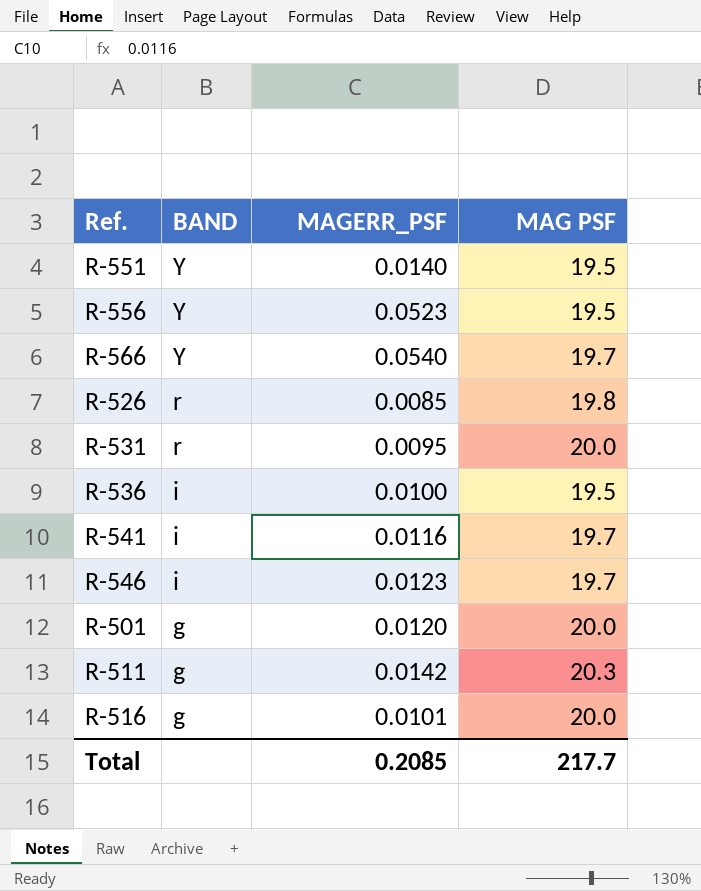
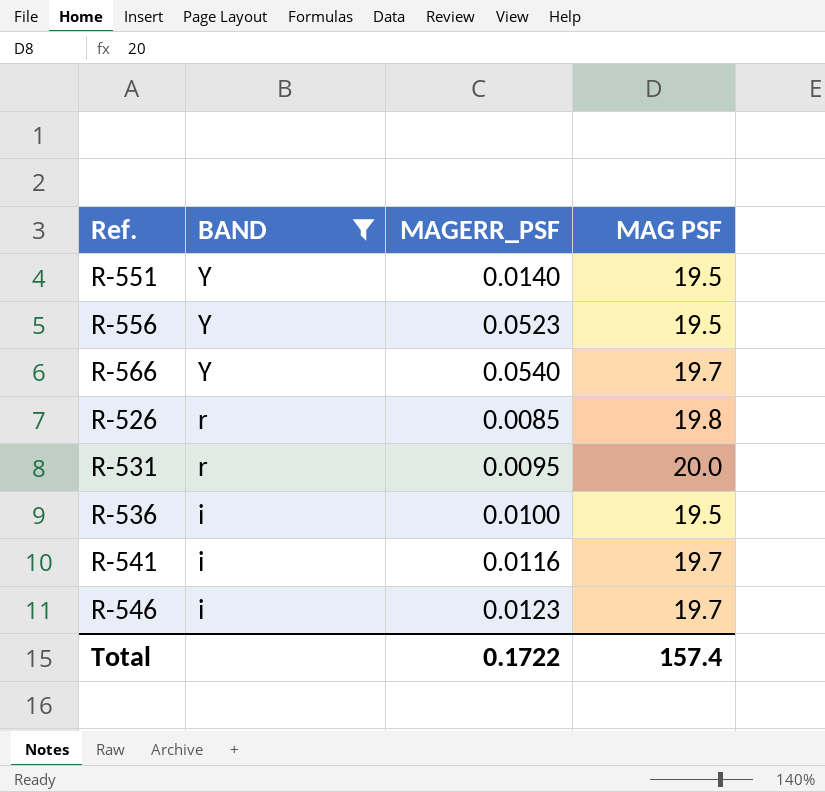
filter: none -> BAND != g
Total | MAGERR_PSF: 0.2085 -> 0.1722
Total | MAG PSF: 217.7 -> 157.4

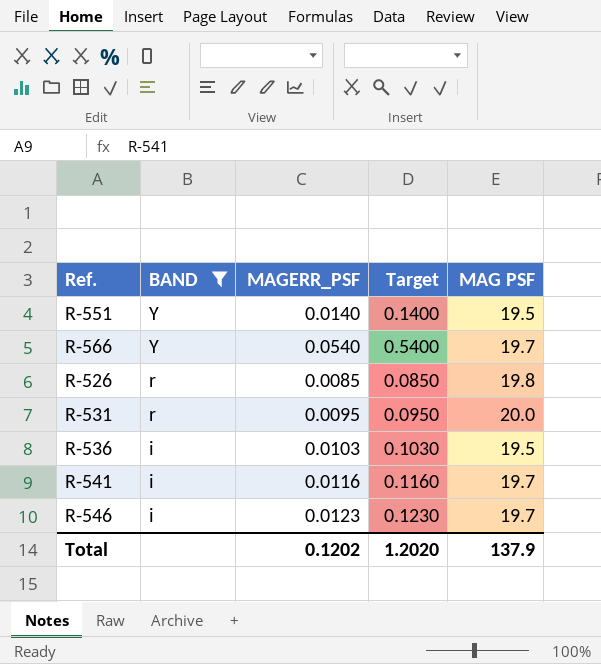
column Target | formula: none -> [MAGERR_PSF] * 10
row R-556: Y | 0.0523 | 19.5 -> none
R-536 | MAGERR_PSF: 0.0100 -> 0.0103
Total | MAGERR_PSF: 0.1722 -> 0.1202
Total | MAG PSF: 157.4 -> 137.9

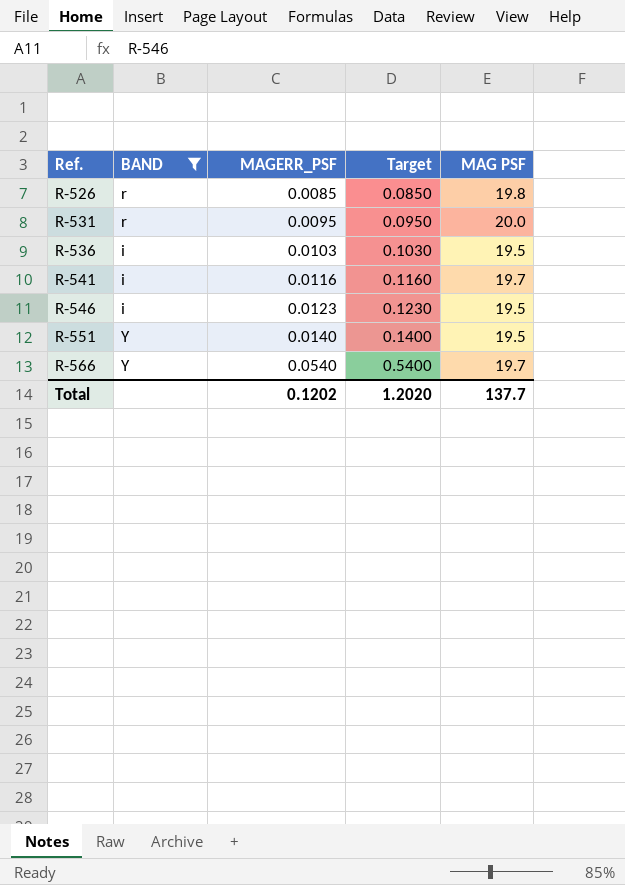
row order: BAND descending -> Ref. ascending
R-546 | MAG PSF: 19.7 -> 19.5
Total | MAG PSF: 137.9 -> 137.7

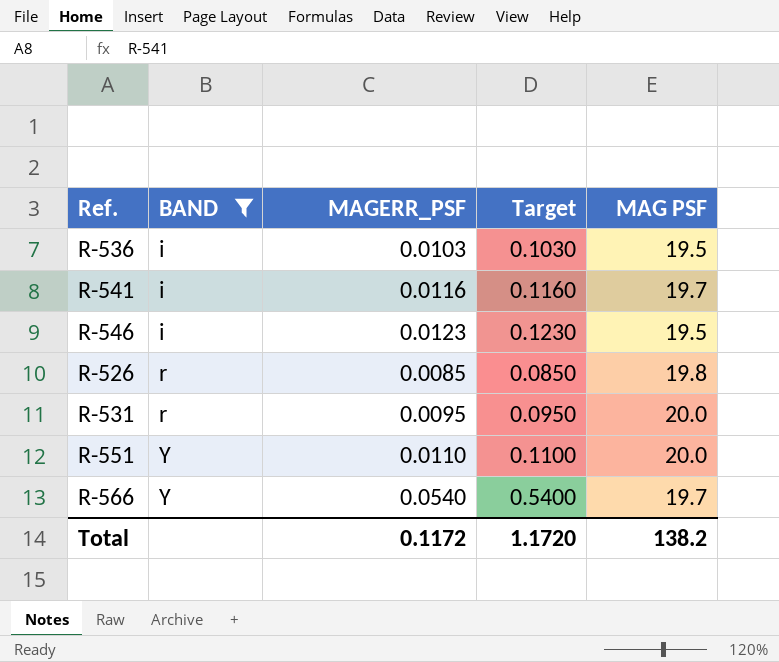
row order: Ref. ascending -> BAND ascending
R-551 | MAGERR_PSF: 0.0140 -> 0.0110
R-551 | Target: 0.1400 -> 0.1100
R-551 | MAG PSF: 19.5 -> 20.0
Total | MAGERR_PSF: 0.1202 -> 0.1172
Total | Target: 1.2020 -> 1.1720
Total | MAG PSF: 137.7 -> 138.2

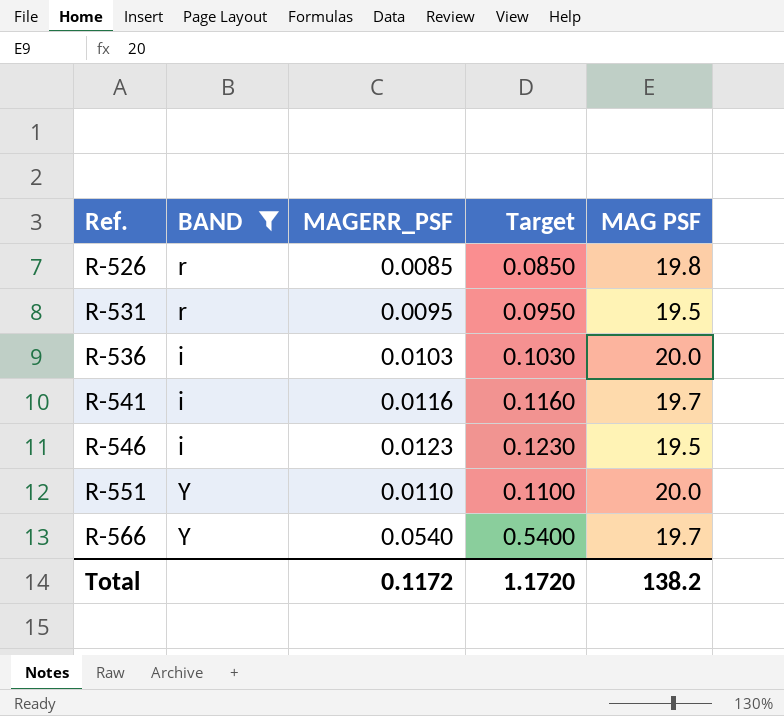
row order: BAND ascending -> Ref. ascending
R-531 | MAG PSF: 20.0 -> 19.5
R-536 | MAG PSF: 19.5 -> 20.0

